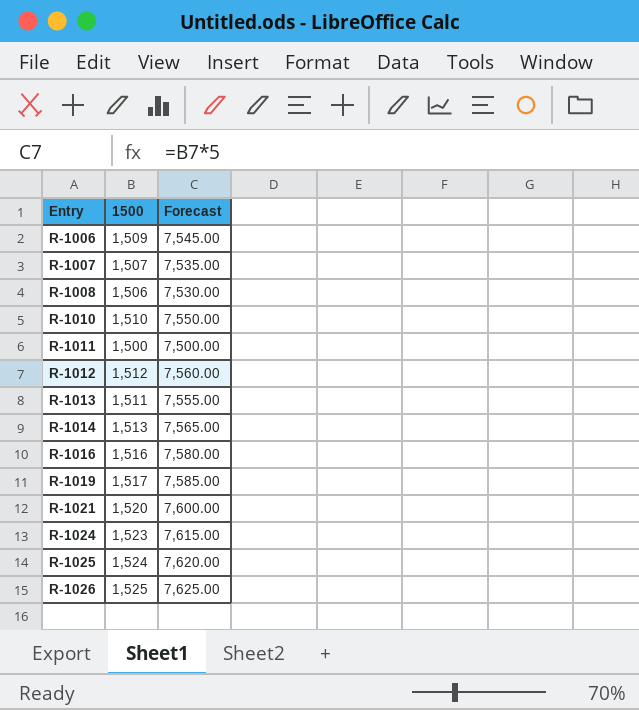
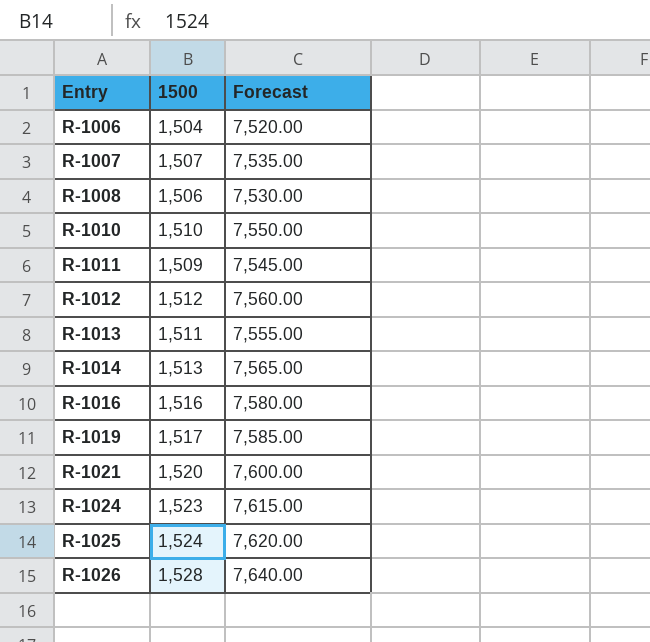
R-1006 | 1500: 1,509 -> 1,504
R-1006 | Forecast: 7,545.00 -> 7,520.00
R-1011 | 1500: 1,500 -> 1,509
R-1011 | Forecast: 7,500.00 -> 7,545.00
R-1026 | 1500: 1,525 -> 1,528
R-1026 | Forecast: 7,625.00 -> 7,640.00

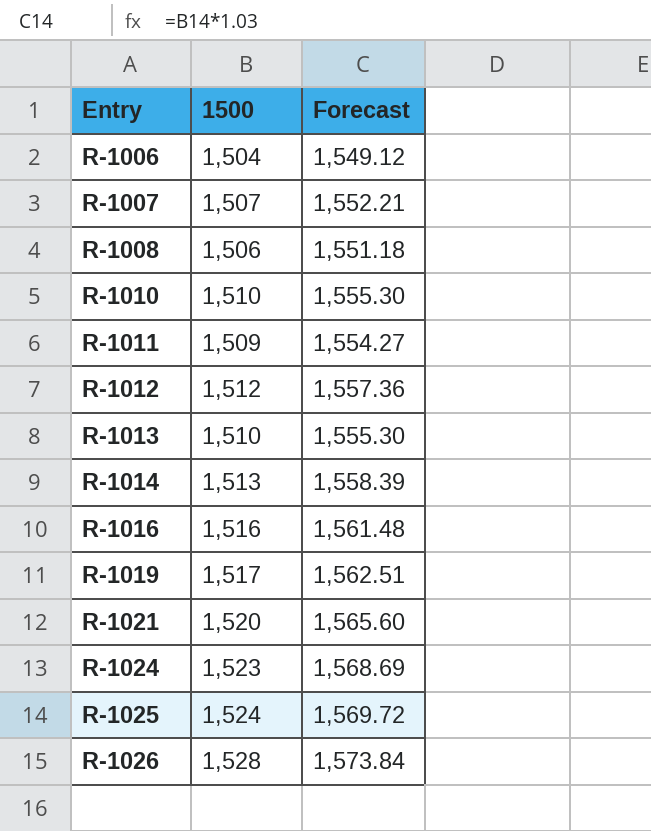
column Forecast | formula: [1500] * 5 -> [1500] * 1.03
R-1013 | 1500: 1,511 -> 1,510

